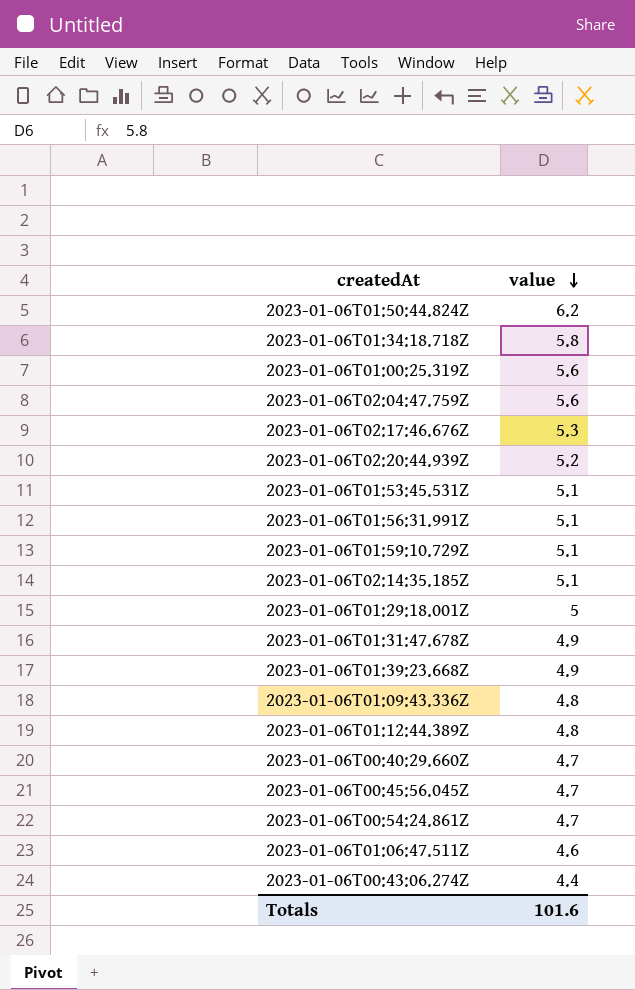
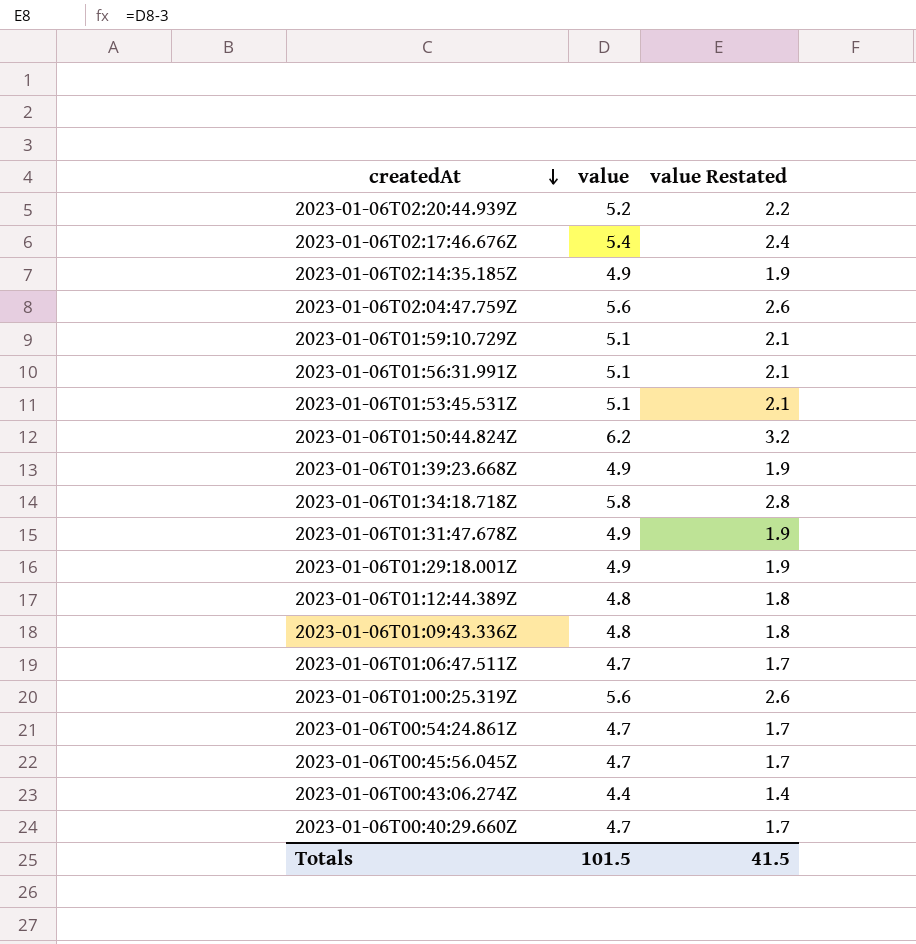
row order: value descending -> createdAt descending
column value Restated | formula: none -> [value] - 3
2023-01-06T02:17:46.676Z | value: 5.3 -> 5.4
2023-01-06T02:14:35.185Z | value: 5.1 -> 4.9
2023-01-06T01:29:18.001Z | value: 5 -> 4.9
2023-01-06T01:06:47.511Z | value: 4.6 -> 4.7
Totals | value: 101.6 -> 101.5

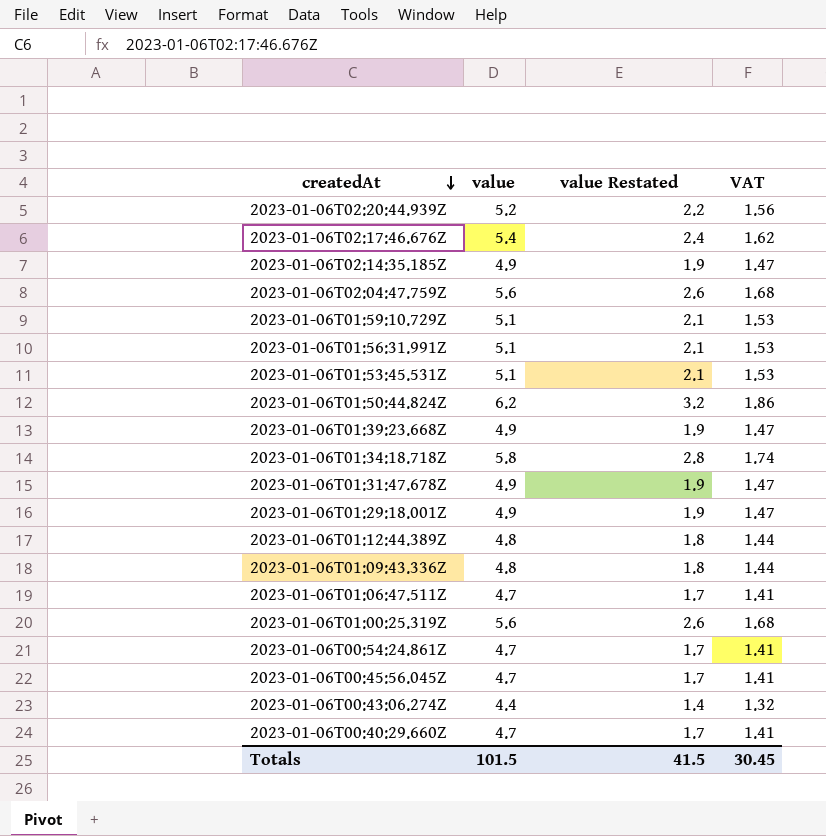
column VAT | formula: none -> [value] * 0.3

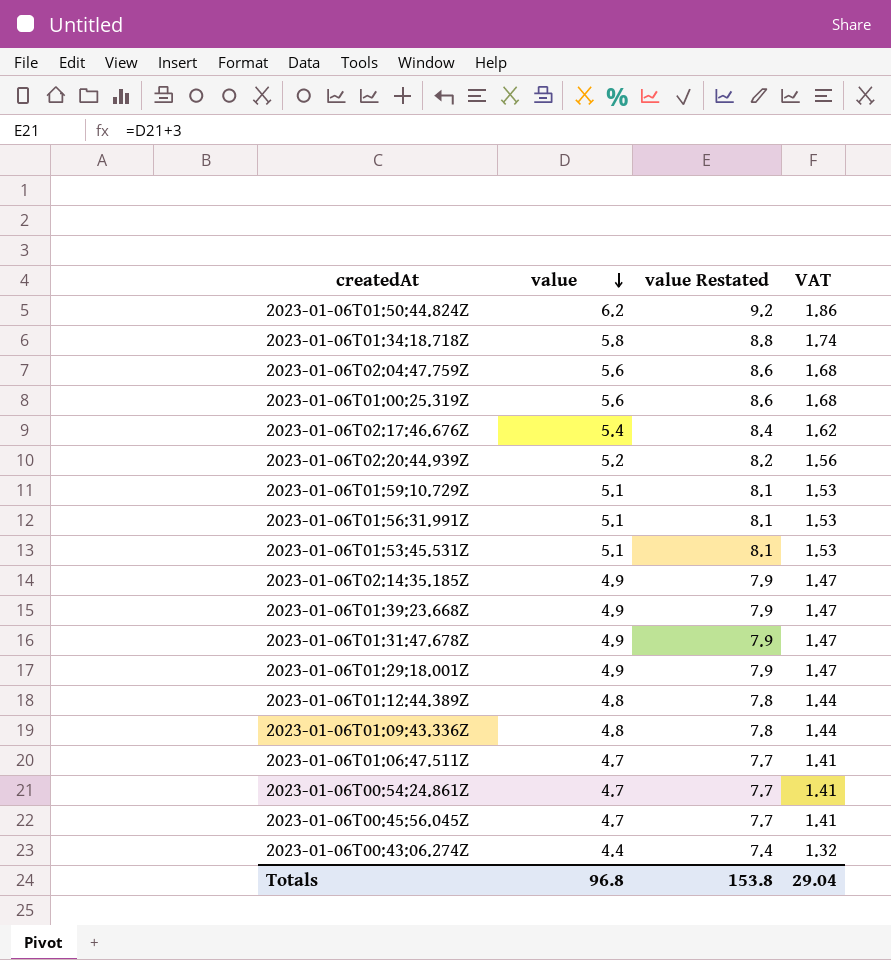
row order: createdAt descending -> value descending
column value Restated | formula: [value] - 3 -> [value] + 3
row 2023-01-06T00:40:29.660Z: 4.7 | 1.7 | 1.41 -> none
Totals | value: 101.5 -> 96.8
Totals | value Restated: 41.5 -> 153.8
Totals | VAT: 30.45 -> 29.04

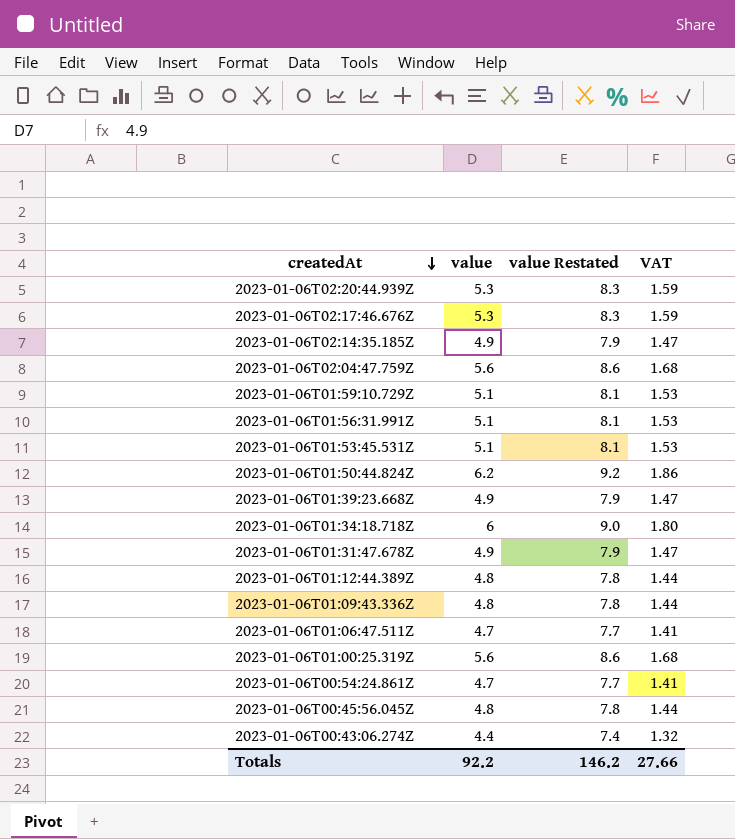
row order: value descending -> createdAt descending
row 2023-01-06T01:29:18.001Z: 4.9 | 7.9 | 1.47 -> none
2023-01-06T02:20:44.939Z | value: 5.2 -> 5.3
2023-01-06T02:20:44.939Z | value Restated: 8.2 -> 8.3
2023-01-06T02:20:44.939Z | VAT: 1.56 -> 1.59
2023-01-06T02:17:46.676Z | value: 5.4 -> 5.3
2023-01-06T02:17:46.676Z | value Restated: 8.4 -> 8.3
2023-01-06T02:17:46.676Z | VAT: 1.62 -> 1.59
2023-01-06T01:34:18.718Z | value: 5.8 -> 6
2023-01-06T01:34:18.718Z | value Restated: 8.8 -> 9.0
2023-01-06T01:34:18.718Z | VAT: 1.74 -> 1.80
2023-01-06T00:45:56.045Z | value: 4.7 -> 4.8
2023-01-06T00:45:56.045Z | value Restated: 7.7 -> 7.8
2023-01-06T00:45:56.045Z | VAT: 1.41 -> 1.44
Totals | value: 96.8 -> 92.2
Totals | value Restated: 153.8 -> 146.2
Totals | VAT: 29.04 -> 27.66

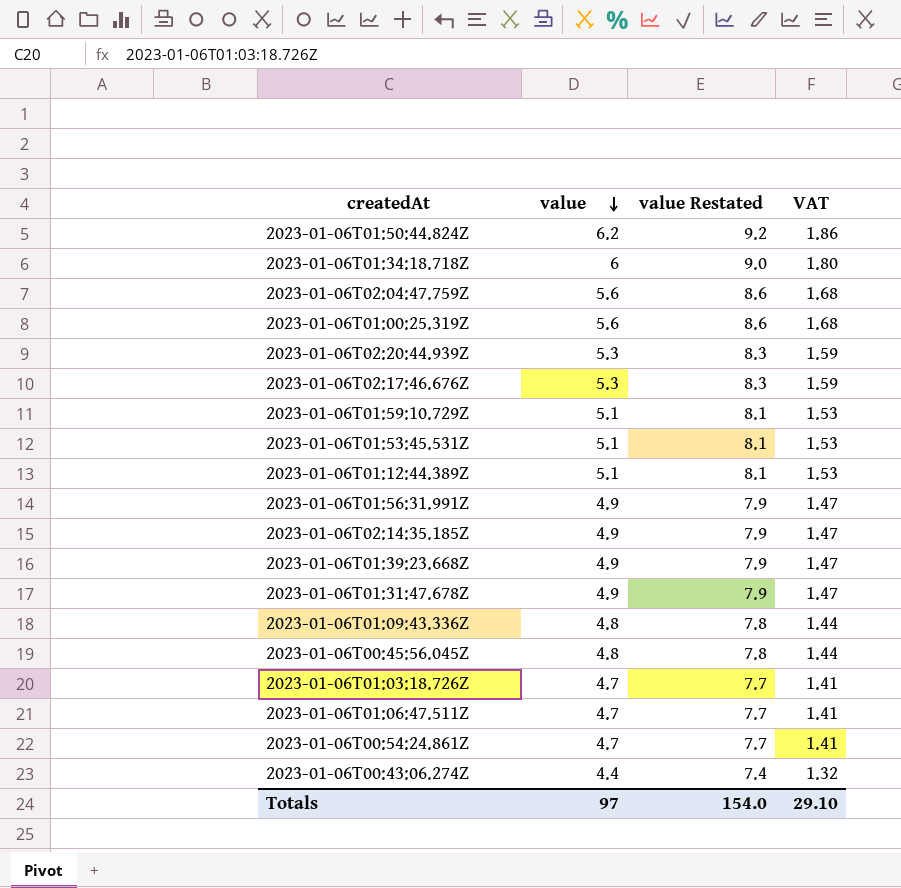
row order: createdAt descending -> value descending
2023-01-06T01:12:44.389Z | value: 4.8 -> 5.1
2023-01-06T01:12:44.389Z | value Restated: 7.8 -> 8.1
2023-01-06T01:12:44.389Z | VAT: 1.44 -> 1.53
2023-01-06T01:56:31.991Z | value: 5.1 -> 4.9
2023-01-06T01:56:31.991Z | value Restated: 8.1 -> 7.9
2023-01-06T01:56:31.991Z | VAT: 1.53 -> 1.47
row 2023-01-06T01:03:18.726Z: none -> 4.7 | 7.7 | 1.41
Totals | value: 92.2 -> 97
Totals | value Restated: 146.2 -> 154.0
Totals | VAT: 27.66 -> 29.10

